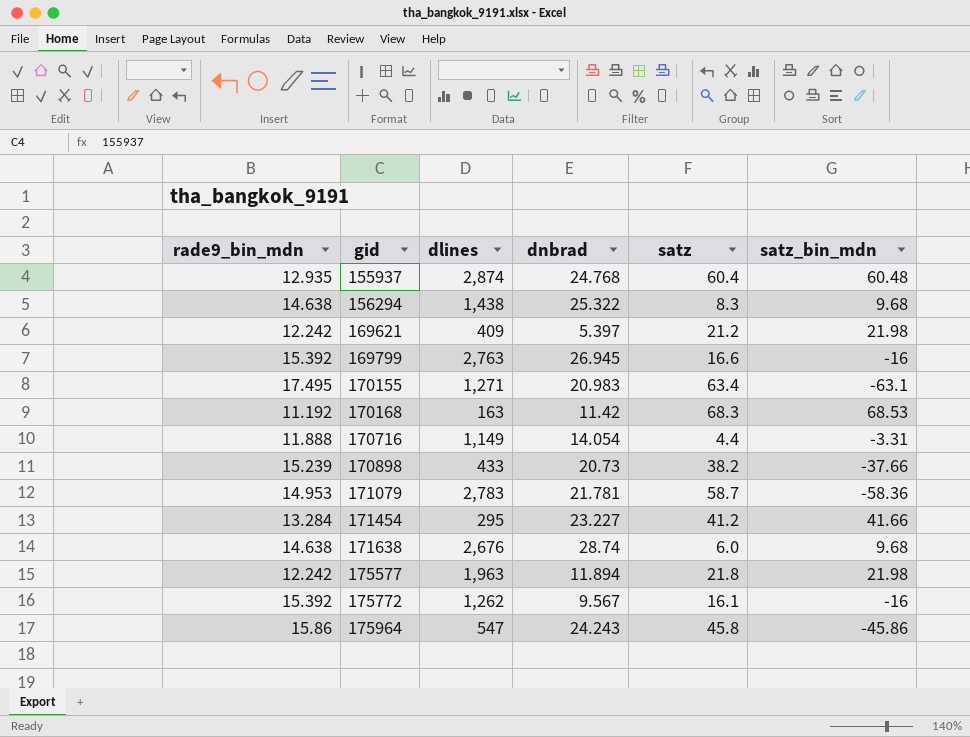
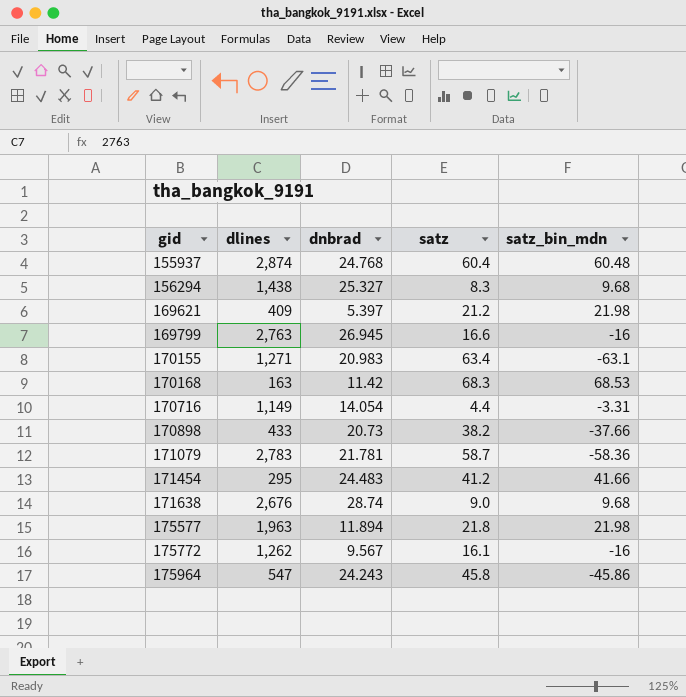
column rade9_bin_mdn | position: 1 -> none
156294 | dnbrad: 25.322 -> 25.327
171454 | dnbrad: 23.227 -> 24.483
171638 | satz: 6.0 -> 9.0

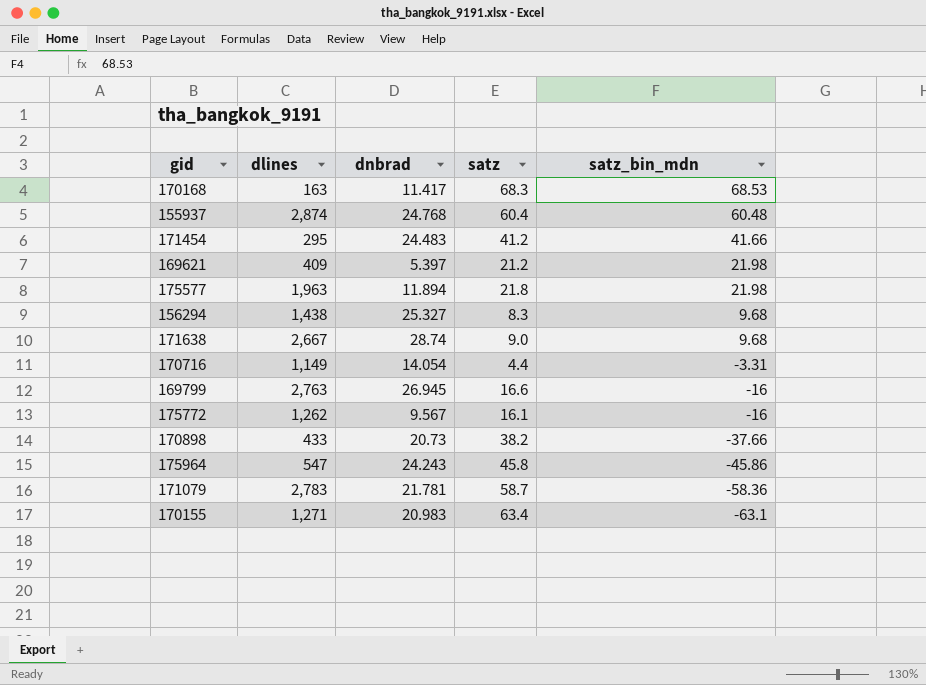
row order: gid ascending -> satz_bin_mdn descending
170168 | dnbrad: 11.42 -> 11.417
171638 | dlines: 2,676 -> 2,667

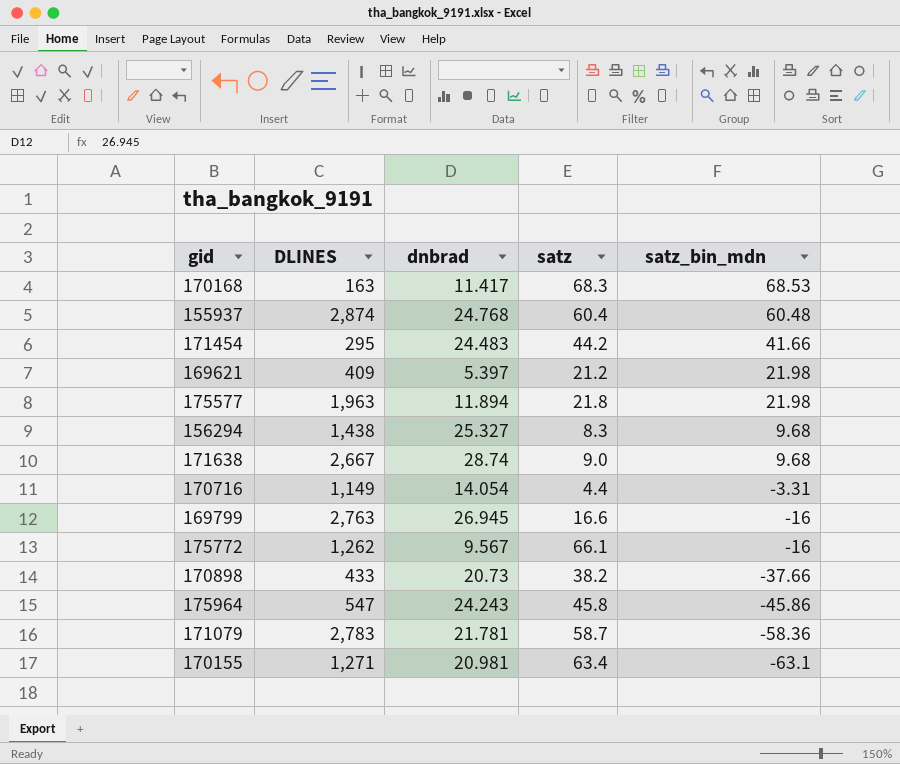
column name: dlines -> DLINES
171454 | satz: 41.2 -> 44.2
175772 | satz: 16.1 -> 66.1
170155 | dnbrad: 20.983 -> 20.981

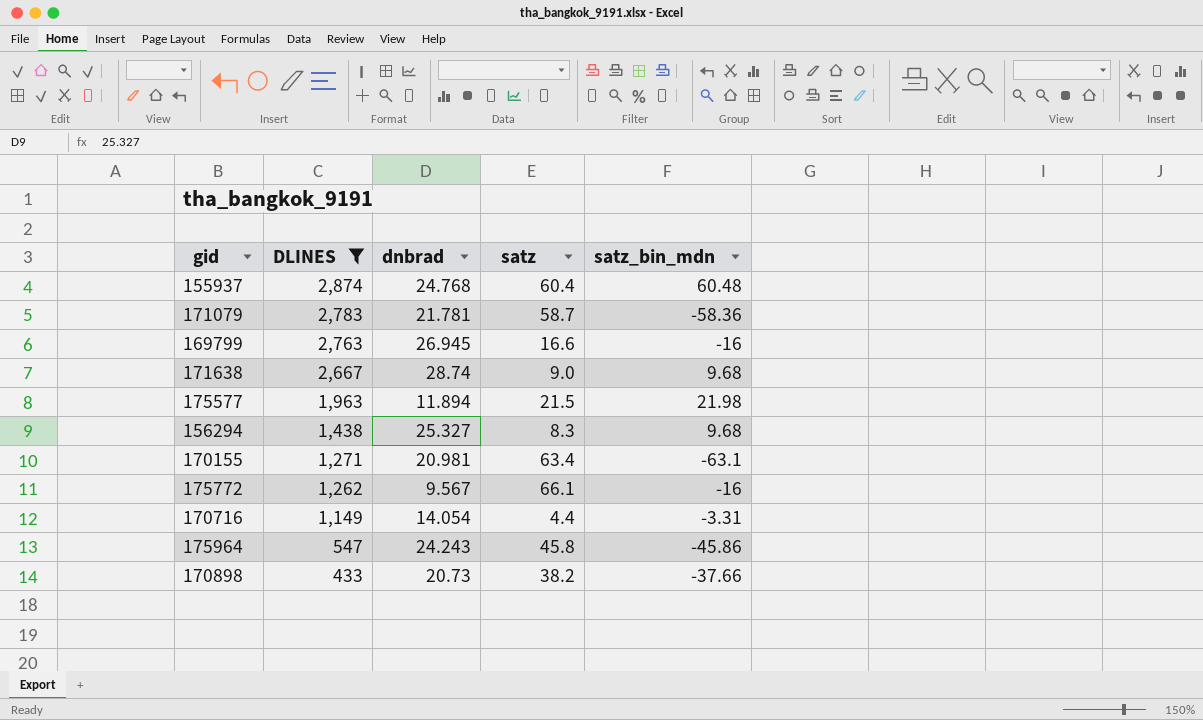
filter: none -> DLINES >= 433
row order: satz_bin_mdn descending -> DLINES descending
175577 | satz: 21.8 -> 21.5

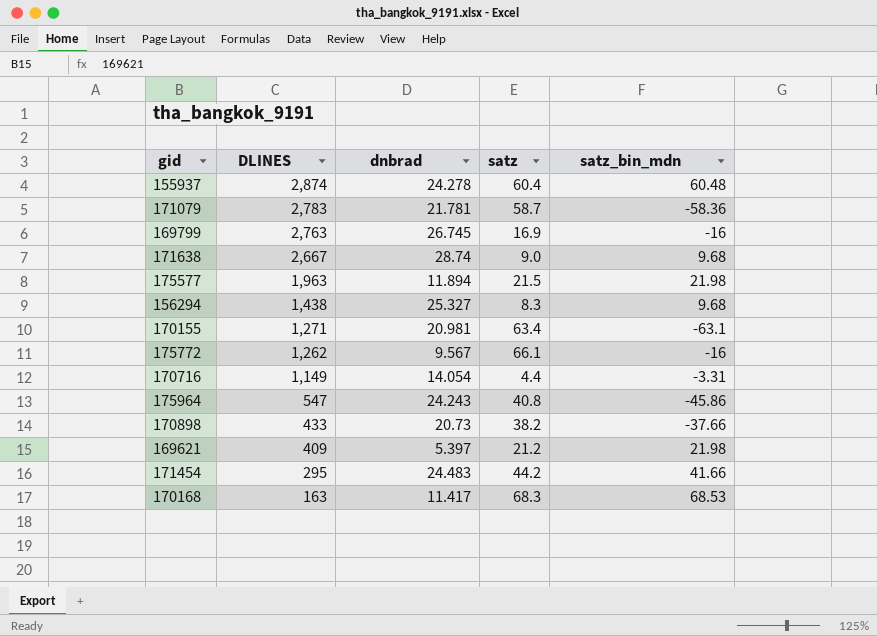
filter: DLINES >= 433 -> none
155937 | dnbrad: 24.768 -> 24.278
169799 | dnbrad: 26.945 -> 26.745
169799 | satz: 16.6 -> 16.9
175964 | satz: 45.8 -> 40.8

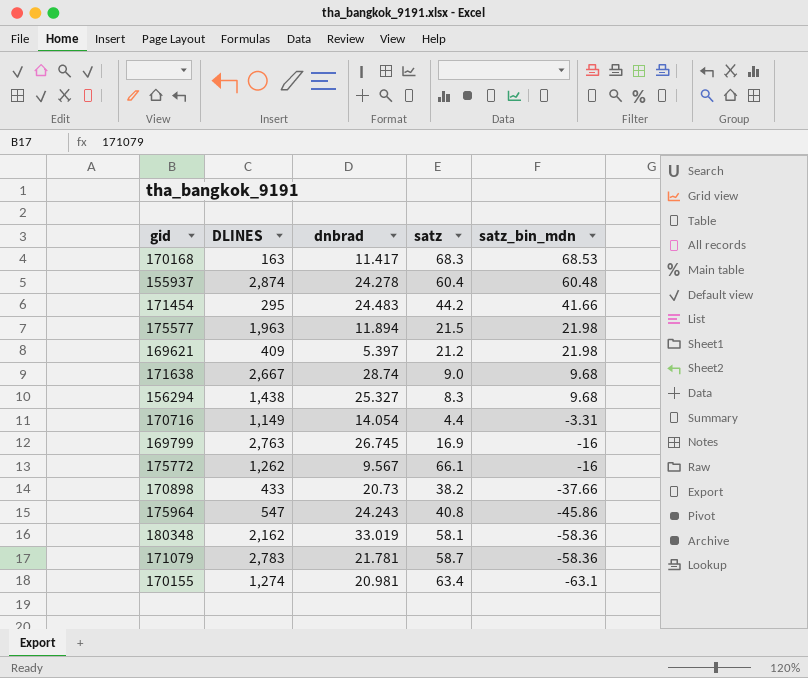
row order: DLINES descending -> satz_bin_mdn descending
row 180348: none -> 2,162 | 33.019 | 58.1 | -58.36
170155 | DLINES: 1,271 -> 1,274

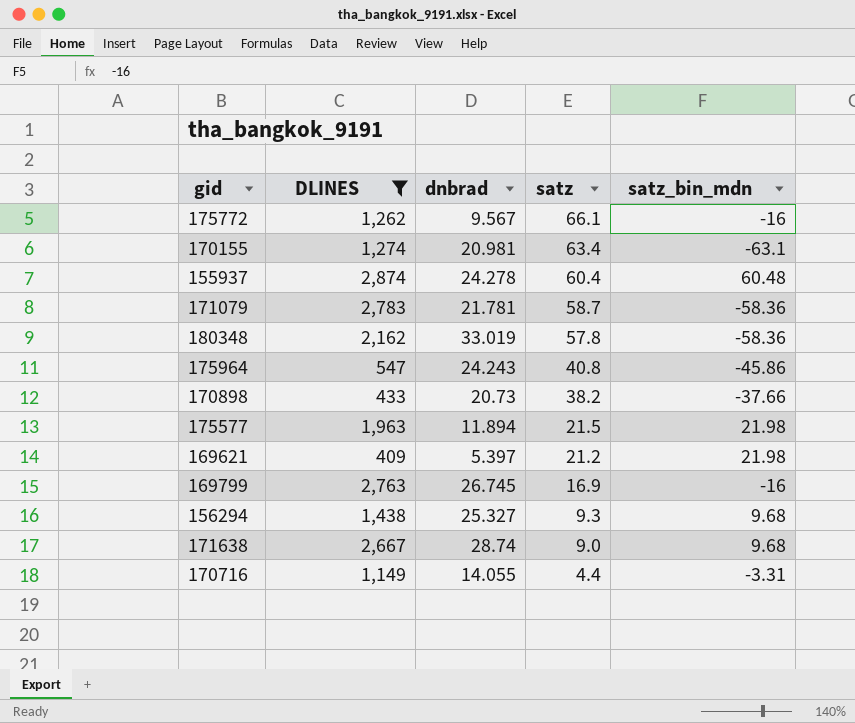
filter: none -> DLINES >= 409
row order: satz_bin_mdn descending -> satz descending
180348 | satz: 58.1 -> 57.8
156294 | satz: 8.3 -> 9.3
170716 | dnbrad: 14.054 -> 14.055

